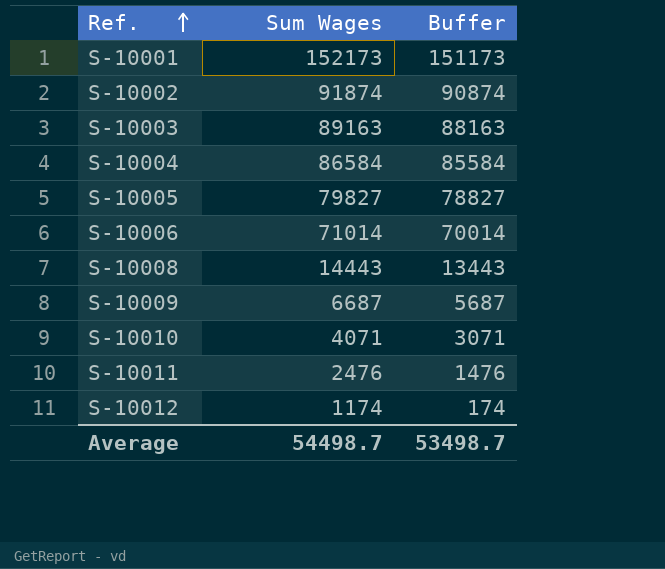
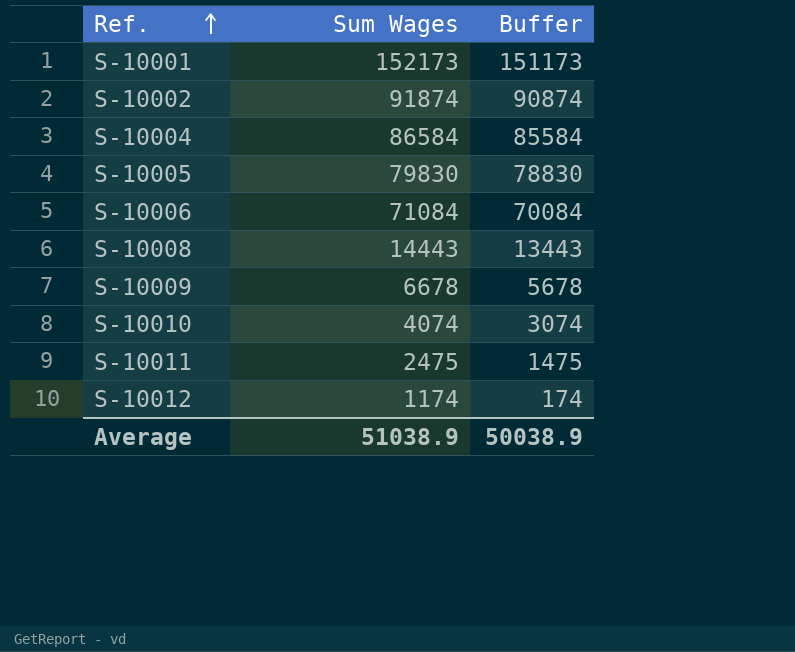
row S-10003: 89163 | 88163 -> none
S-10005 | Sum Wages: 79827 -> 79830
S-10005 | Buffer: 78827 -> 78830
S-10006 | Sum Wages: 71014 -> 71084
S-10006 | Buffer: 70014 -> 70084
S-10009 | Sum Wages: 6687 -> 6678
S-10009 | Buffer: 5687 -> 5678
S-10010 | Sum Wages: 4071 -> 4074
S-10010 | Buffer: 3071 -> 3074
S-10011 | Sum Wages: 2476 -> 2475
S-10011 | Buffer: 1476 -> 1475
Average | Sum Wages: 54498.7 -> 51038.9
Average | Buffer: 53498.7 -> 50038.9

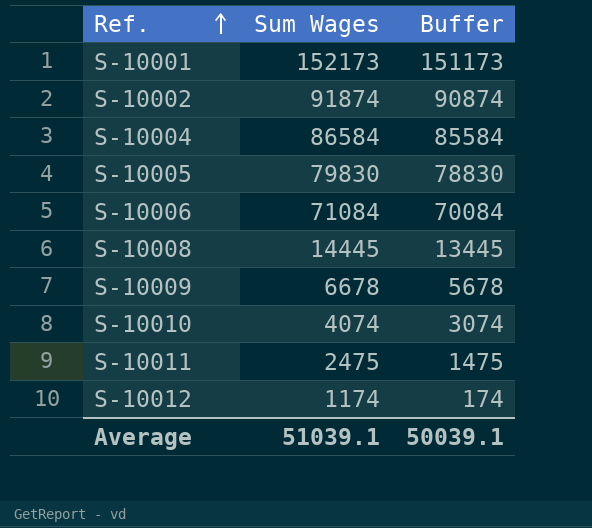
S-10008 | Sum Wages: 14443 -> 14445
S-10008 | Buffer: 13443 -> 13445
Average | Sum Wages: 51038.9 -> 51039.1
Average | Buffer: 50038.9 -> 50039.1

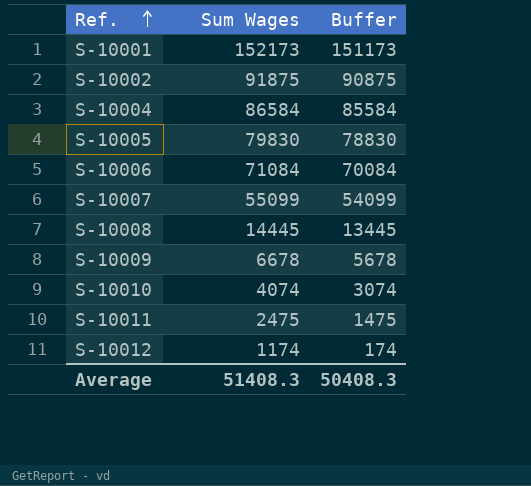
S-10002 | Sum Wages: 91874 -> 91875
S-10002 | Buffer: 90874 -> 90875
row S-10007: none -> 55099 | 54099
Average | Sum Wages: 51039.1 -> 51408.3
Average | Buffer: 50039.1 -> 50408.3

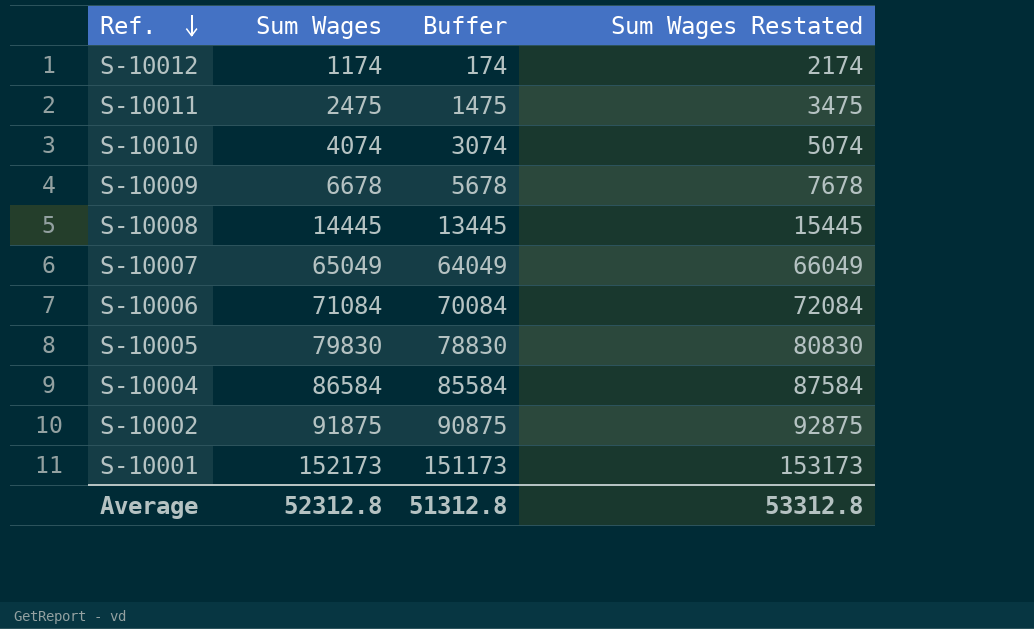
row order: Ref. ascending -> Ref. descending
column Sum Wages Restated | formula: none -> [Sum Wages] + 1000
S-10007 | Sum Wages: 55099 -> 65049
S-10007 | Buffer: 54099 -> 64049
Average | Sum Wages: 51408.3 -> 52312.8
Average | Buffer: 50408.3 -> 51312.8

